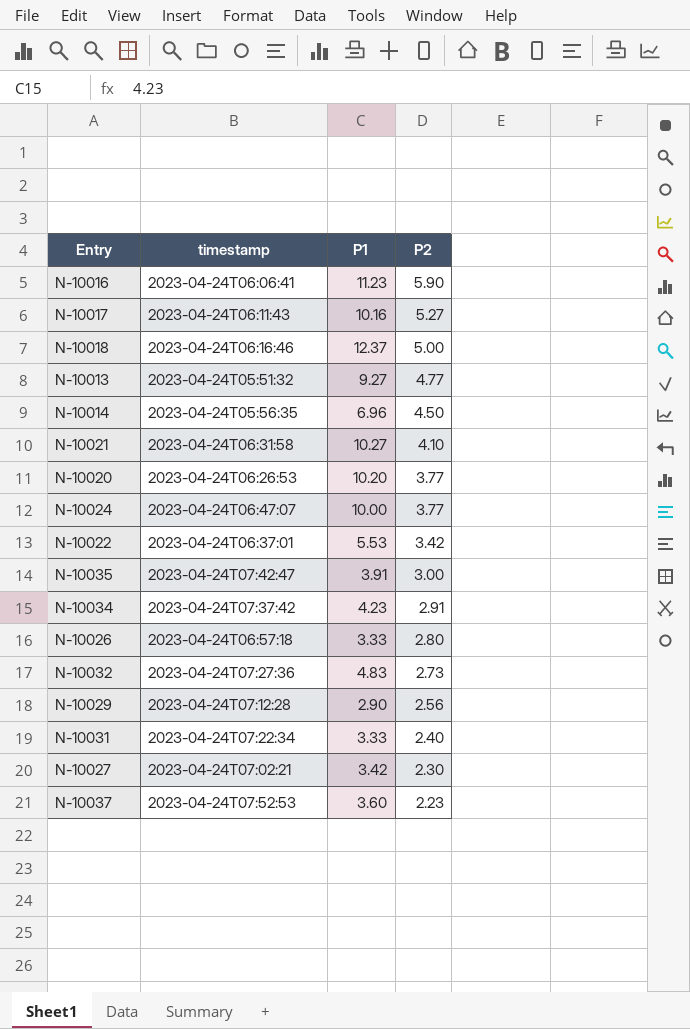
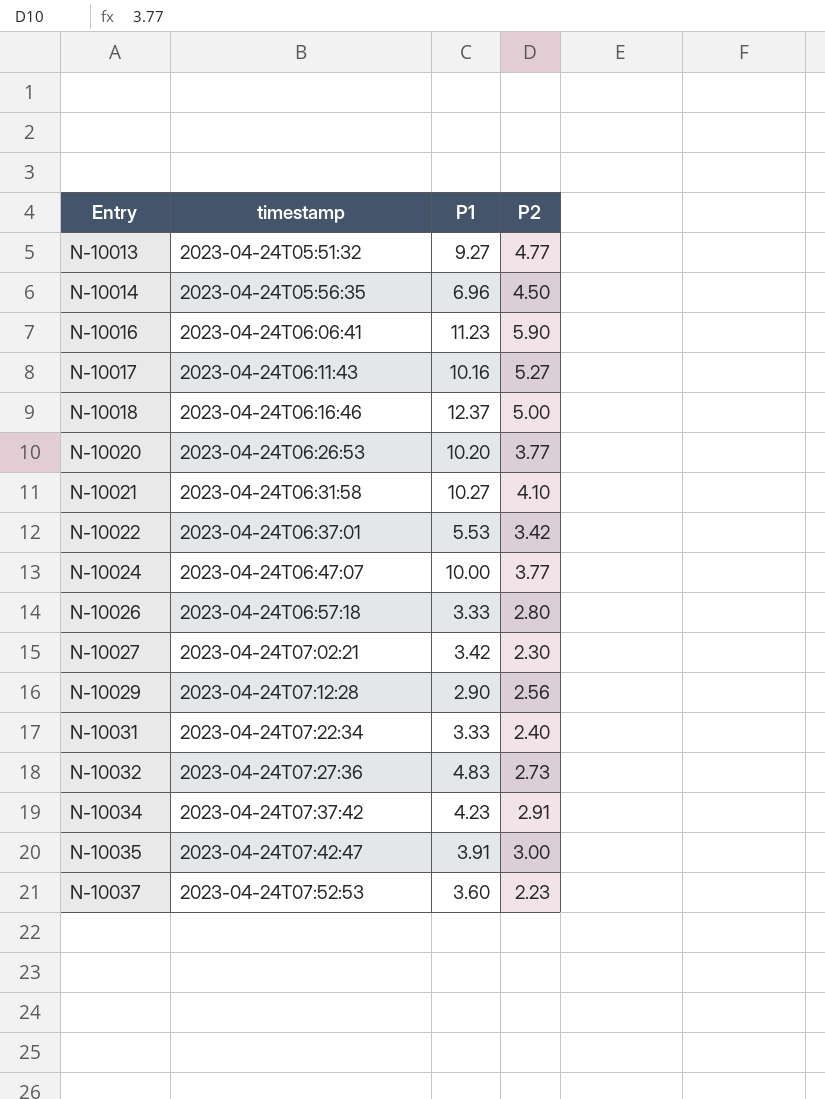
row order: P2 descending -> Entry ascending

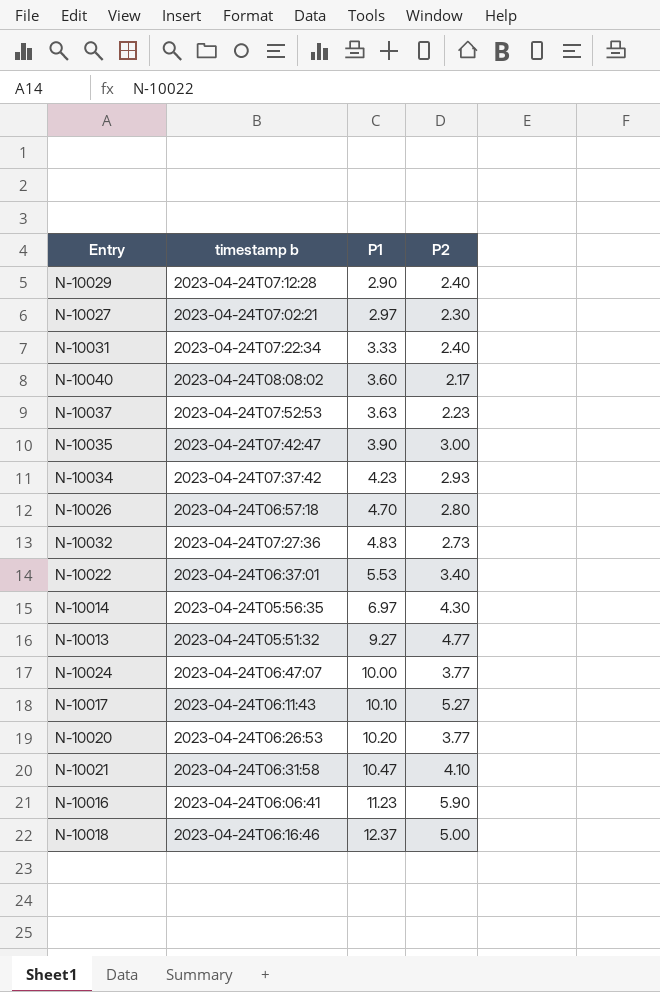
row order: Entry ascending -> P1 ascending
column name: timestamp -> timestamp b
N-10029 | P2: 2.56 -> 2.40
N-10027 | P1: 3.42 -> 2.97
row N-10040: none -> 2023-04-24T08:08:02 | 3.60 | 2.17
N-10037 | P1: 3.60 -> 3.63
N-10035 | P1: 3.91 -> 3.90
N-10034 | P2: 2.91 -> 2.93
N-10026 | P1: 3.33 -> 4.70
N-10022 | P2: 3.42 -> 3.40
N-10014 | P1: 6.96 -> 6.97
N-10014 | P2: 4.50 -> 4.30
N-10017 | P1: 10.16 -> 10.10
N-10021 | P1: 10.27 -> 10.47

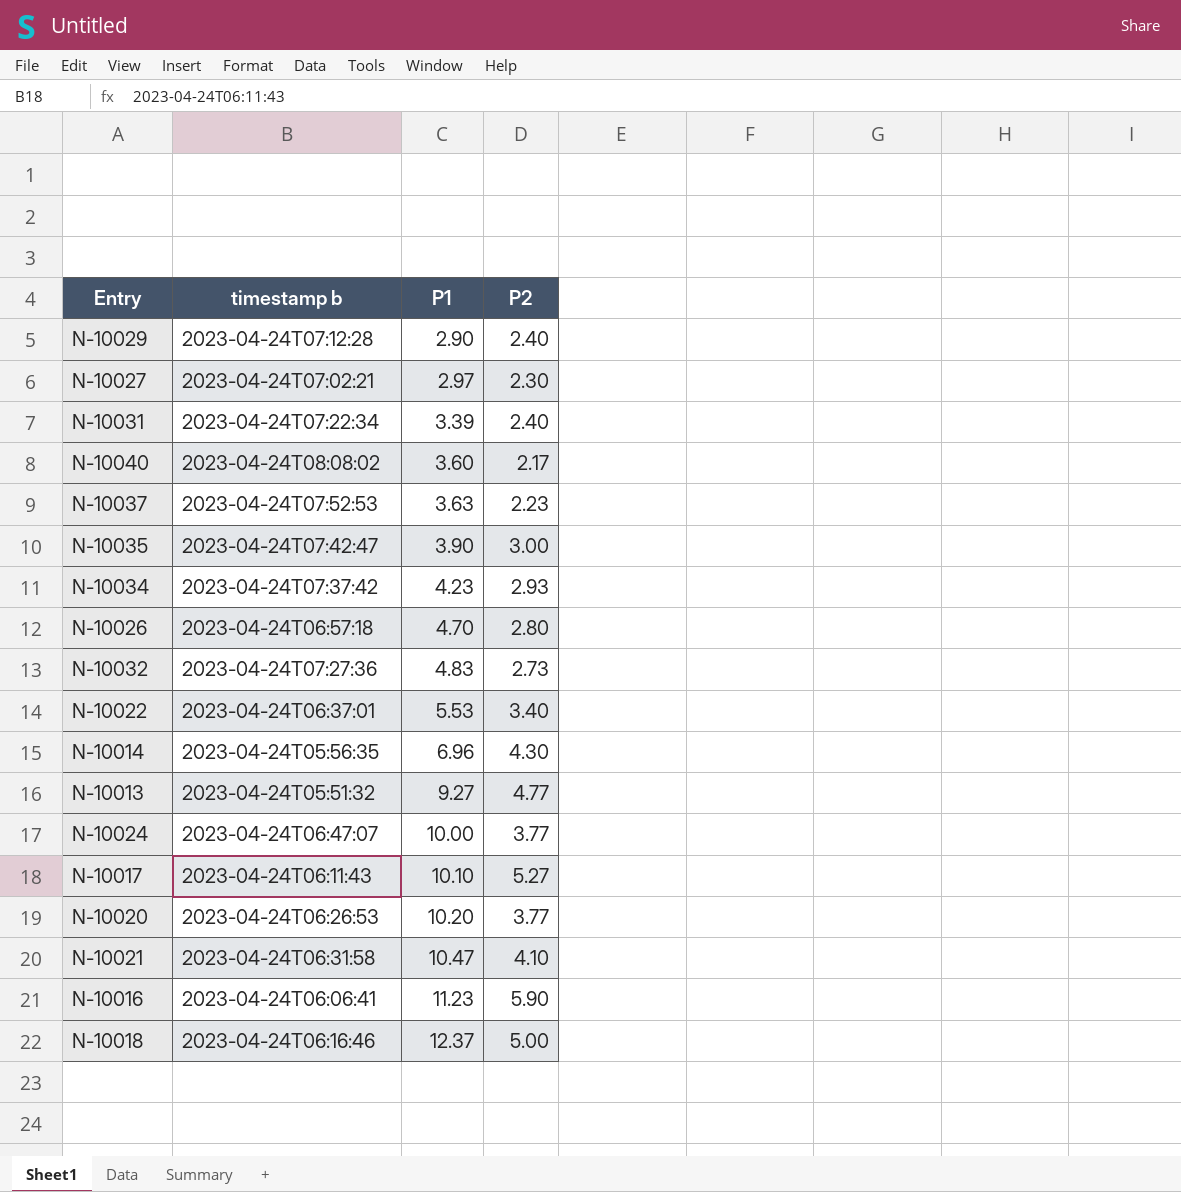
N-10031 | P1: 3.33 -> 3.39
N-10014 | P1: 6.97 -> 6.96

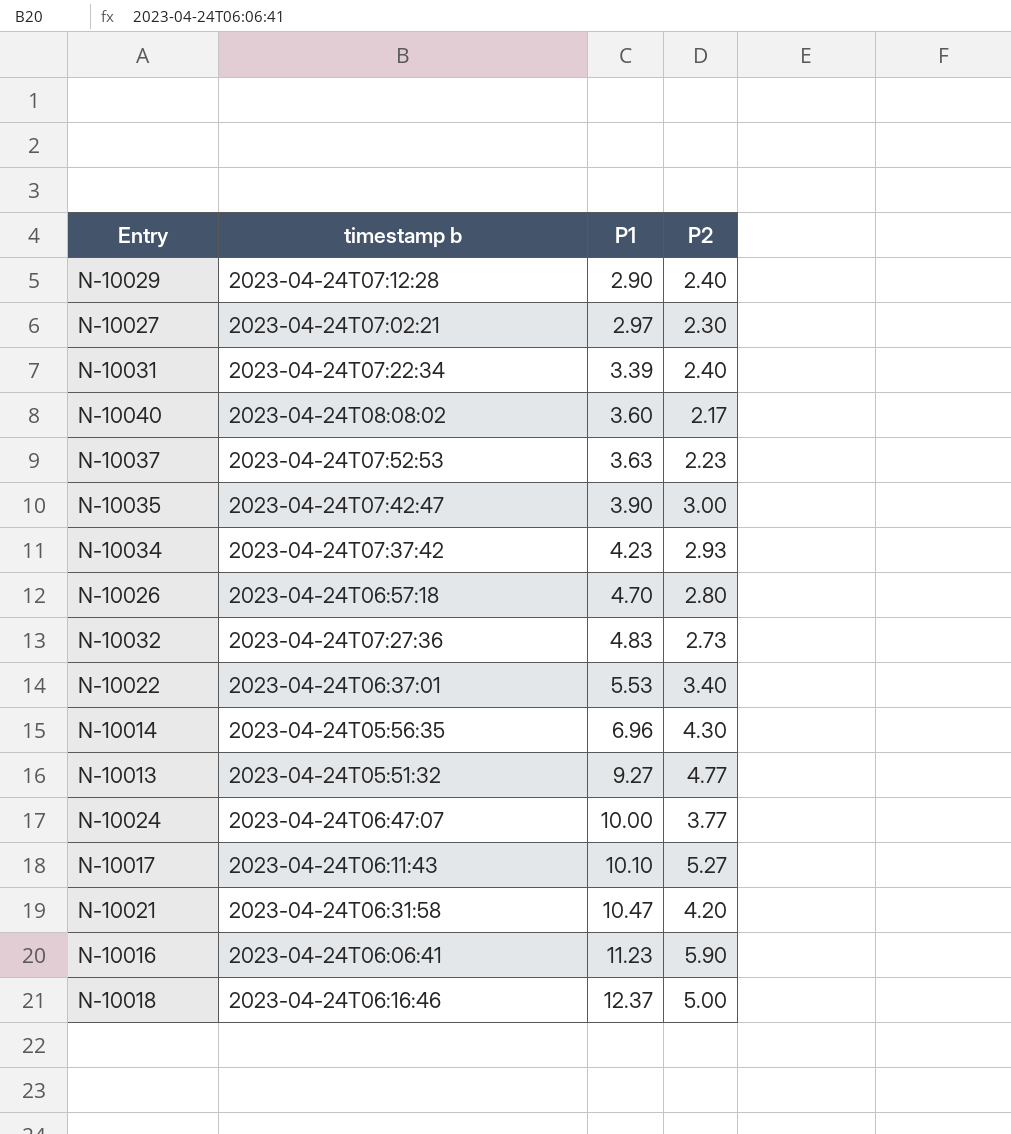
row N-10020: 2023-04-24T06:26:53 | 10.20 | 3.77 -> none
N-10021 | P2: 4.10 -> 4.20

